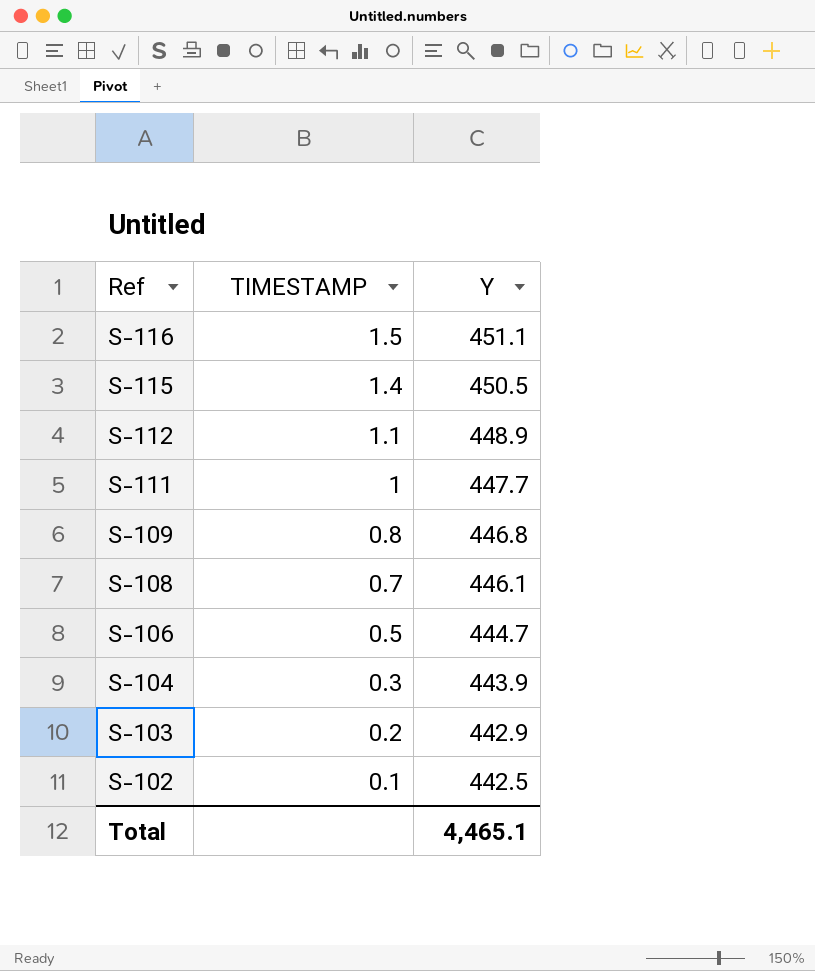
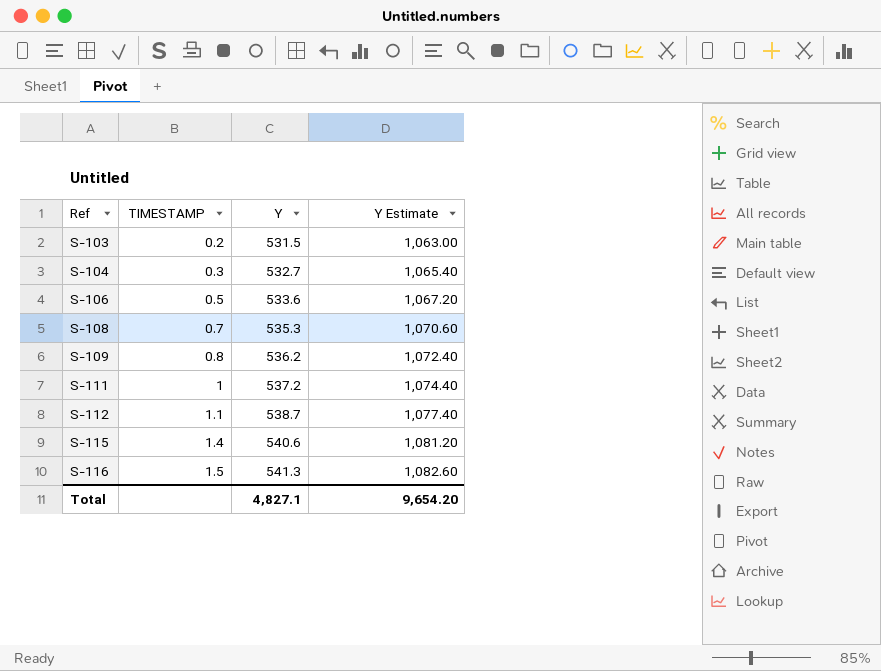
row order: Ref descending -> Ref ascending
column Y Estimate | formula: none -> [Y] * 2
row S-102: 0.1 | 442.5 -> none
S-103 | Y: 442.9 -> 531.5
S-104 | Y: 443.9 -> 532.7
S-106 | Y: 444.7 -> 533.6
S-108 | Y: 446.1 -> 535.3
S-109 | Y: 446.8 -> 536.2
S-111 | Y: 447.7 -> 537.2
S-112 | Y: 448.9 -> 538.7
S-115 | Y: 450.5 -> 540.6
S-116 | Y: 451.1 -> 541.3
Total | Y: 4,465.1 -> 4,827.1

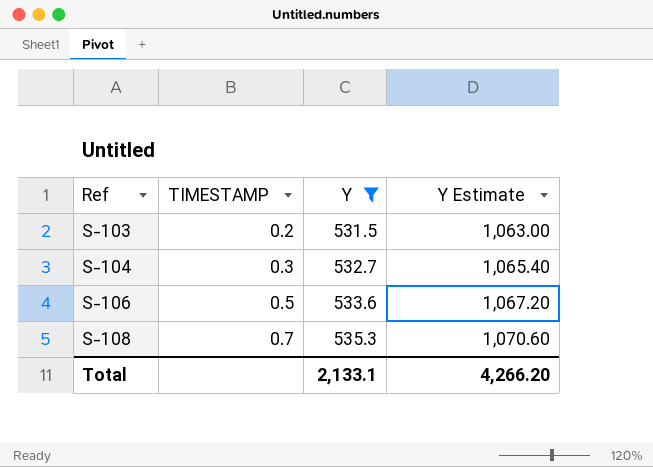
filter: none -> Y <= 535.3
Total | Y: 4,827.1 -> 2,133.1
Total | Y Estimate: 9,654.20 -> 4,266.20

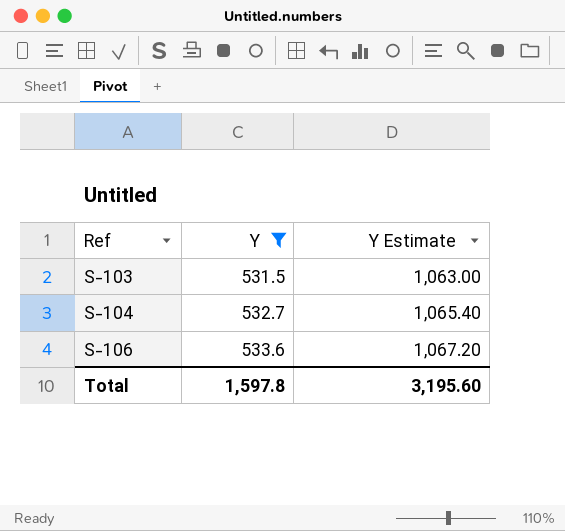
column TIMESTAMP | position: 2 -> none
row S-108: 0.7 | 535.3 | 1,070.60 -> none
Total | Y: 2,133.1 -> 1,597.8
Total | Y Estimate: 4,266.20 -> 3,195.60

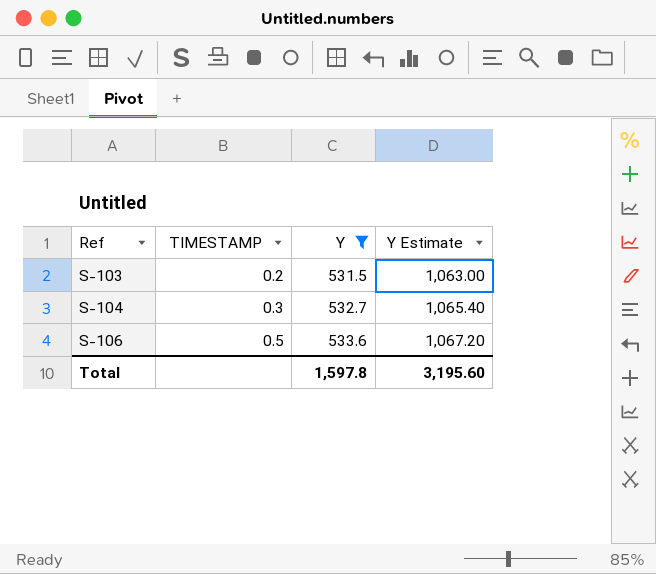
column TIMESTAMP | position: none -> 2

